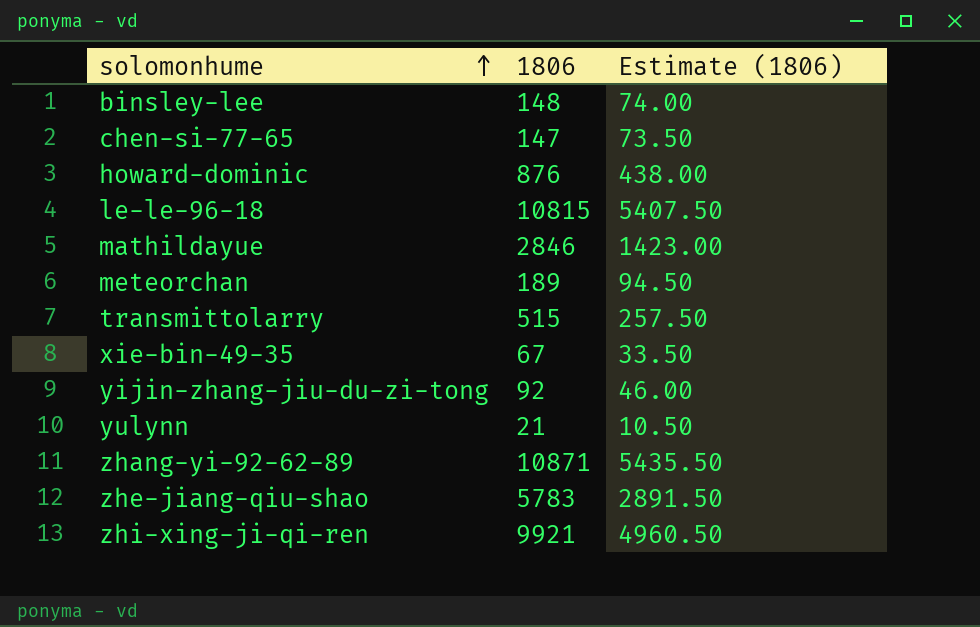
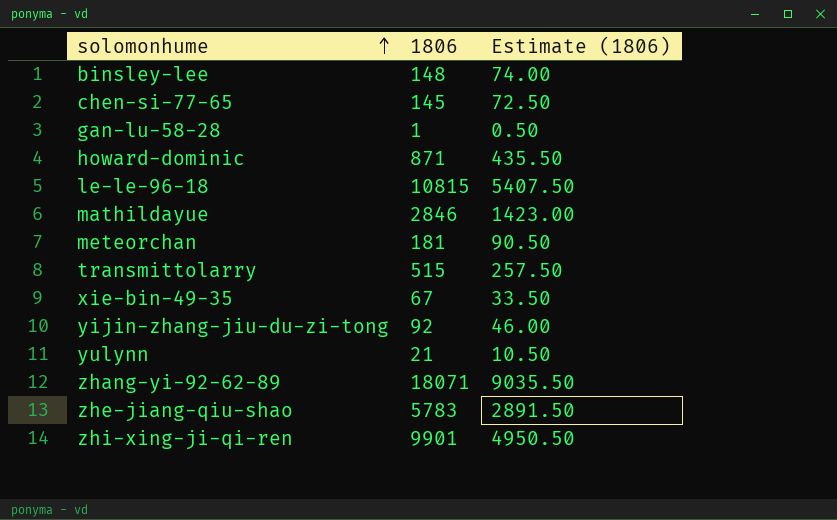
chen-si-77-65 | 1806: 147 -> 145
chen-si-77-65 | Estimate (1806): 73.50 -> 72.50
row gan-lu-58-28: none -> 1 | 0.50
howard-dominic | 1806: 876 -> 871
howard-dominic | Estimate (1806): 438.00 -> 435.50
meteorchan | 1806: 189 -> 181
meteorchan | Estimate (1806): 94.50 -> 90.50
zhang-yi-92-62-89 | 1806: 10871 -> 18071
zhang-yi-92-62-89 | Estimate (1806): 5435.50 -> 9035.50
zhi-xing-ji-qi-ren | 1806: 9921 -> 9901
zhi-xing-ji-qi-ren | Estimate (1806): 4960.50 -> 4950.50

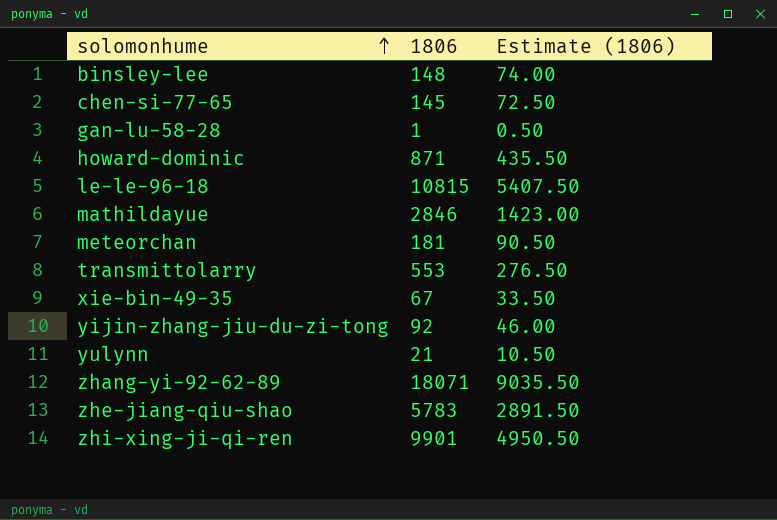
transmittolarry | 1806: 515 -> 553
transmittolarry | Estimate (1806): 257.50 -> 276.50

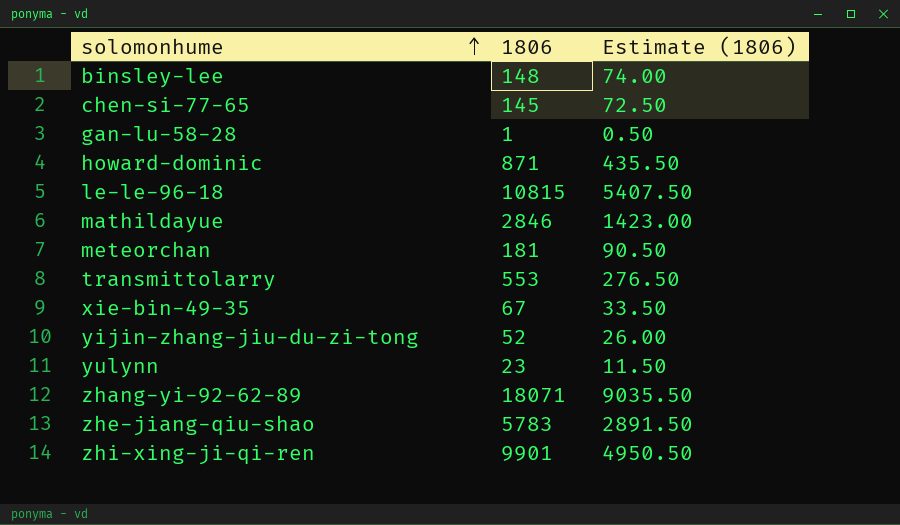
yijin-zhang-jiu-du-zi-tong | 1806: 92 -> 52
yijin-zhang-jiu-du-zi-tong | Estimate (1806): 46.00 -> 26.00
yulynn | 1806: 21 -> 23
yulynn | Estimate (1806): 10.50 -> 11.50

